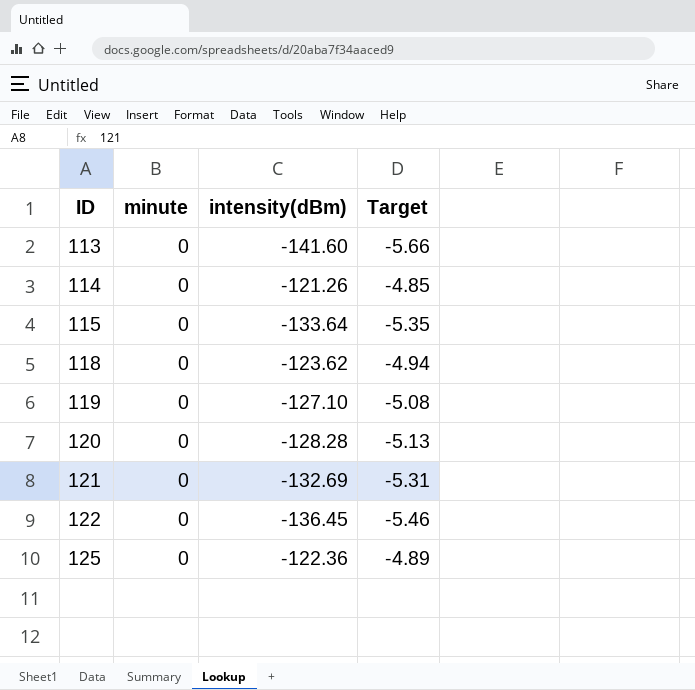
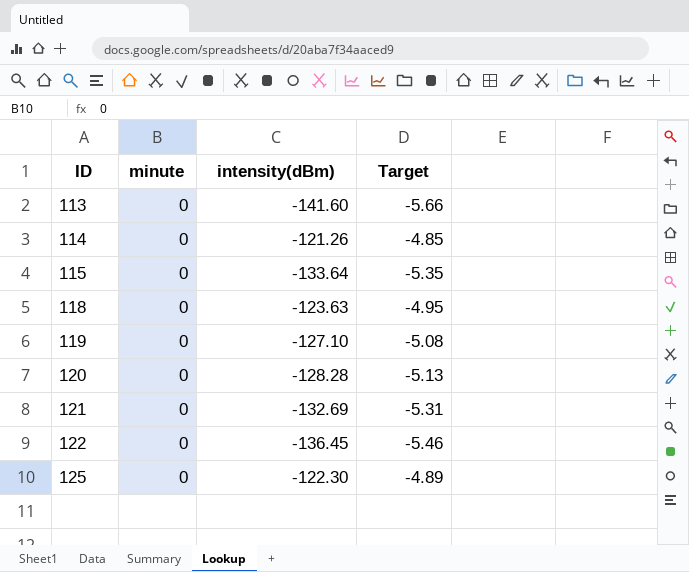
118 | intensity(dBm): -123.62 -> -123.63
118 | Target: -4.94 -> -4.95
125 | intensity(dBm): -122.36 -> -122.30

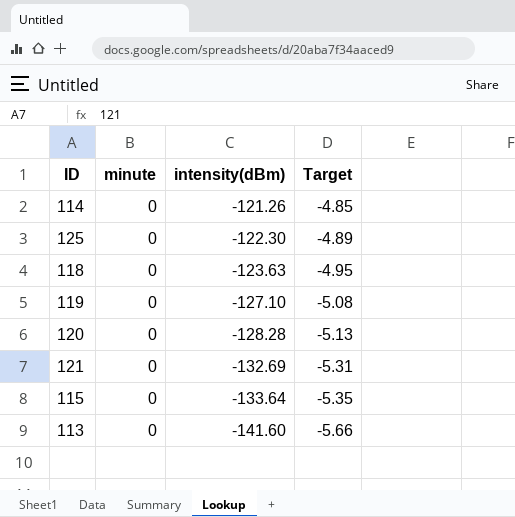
row order: ID ascending -> intensity(dBm) descending
row 122: 0 | -136.45 | -5.46 -> none

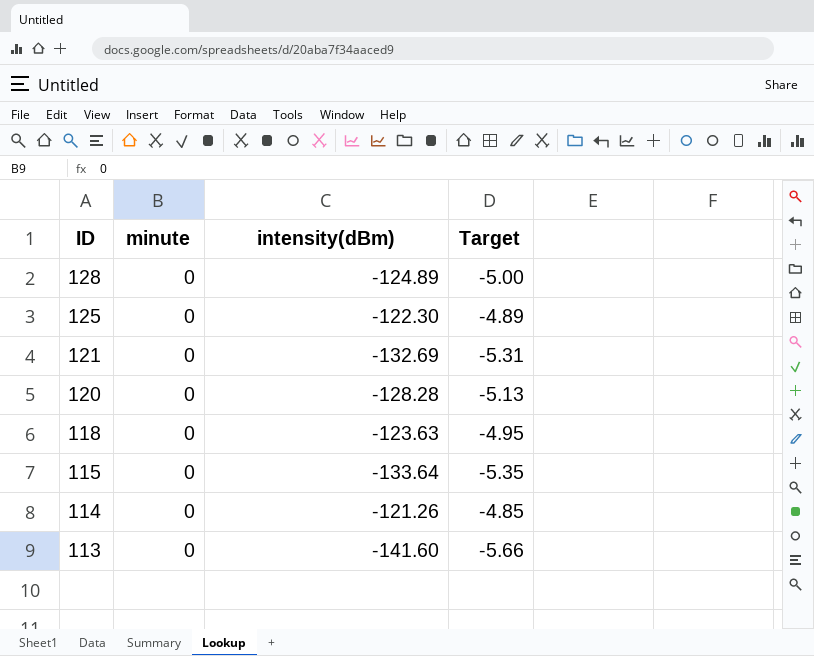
row order: intensity(dBm) descending -> ID descending
row 119: 0 | -127.10 | -5.08 -> none
row 128: none -> 0 | -124.89 | -5.00

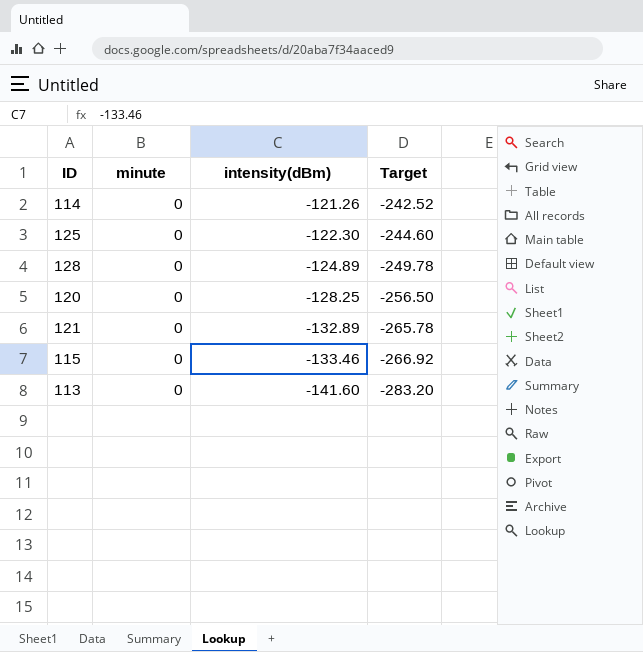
row order: ID descending -> intensity(dBm) descending
column Target | formula: [intensity(dBm)] * 0.04 -> [intensity(dBm)] * 2
row 118: 0 | -123.63 | -4.95 -> none
120 | intensity(dBm): -128.28 -> -128.25
121 | intensity(dBm): -132.69 -> -132.89
115 | intensity(dBm): -133.64 -> -133.46

